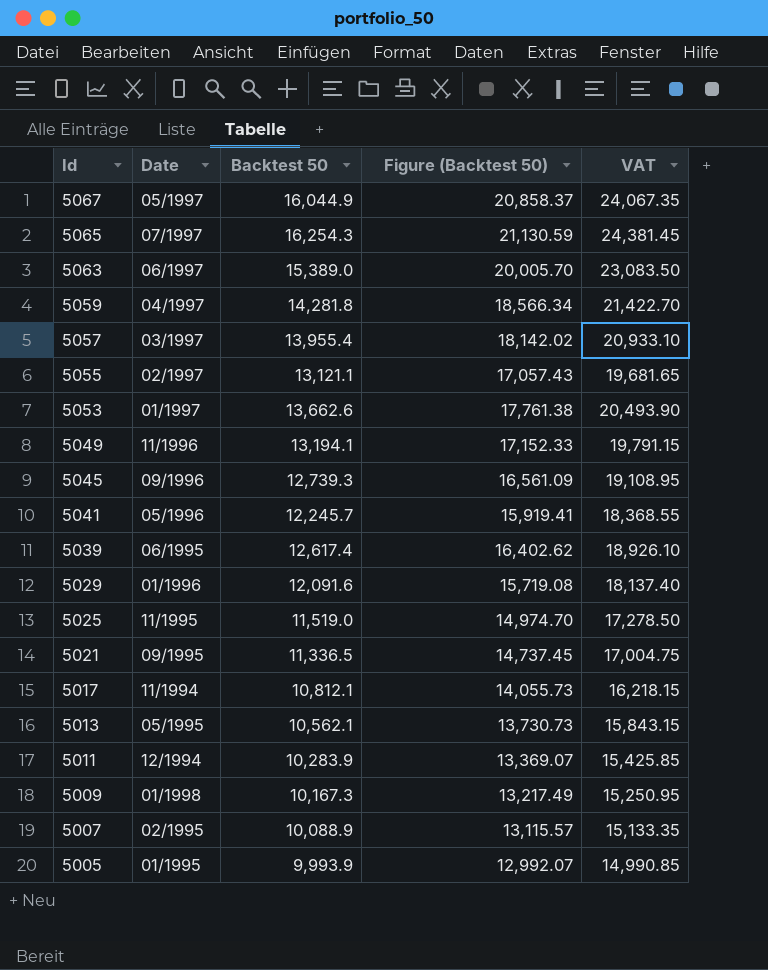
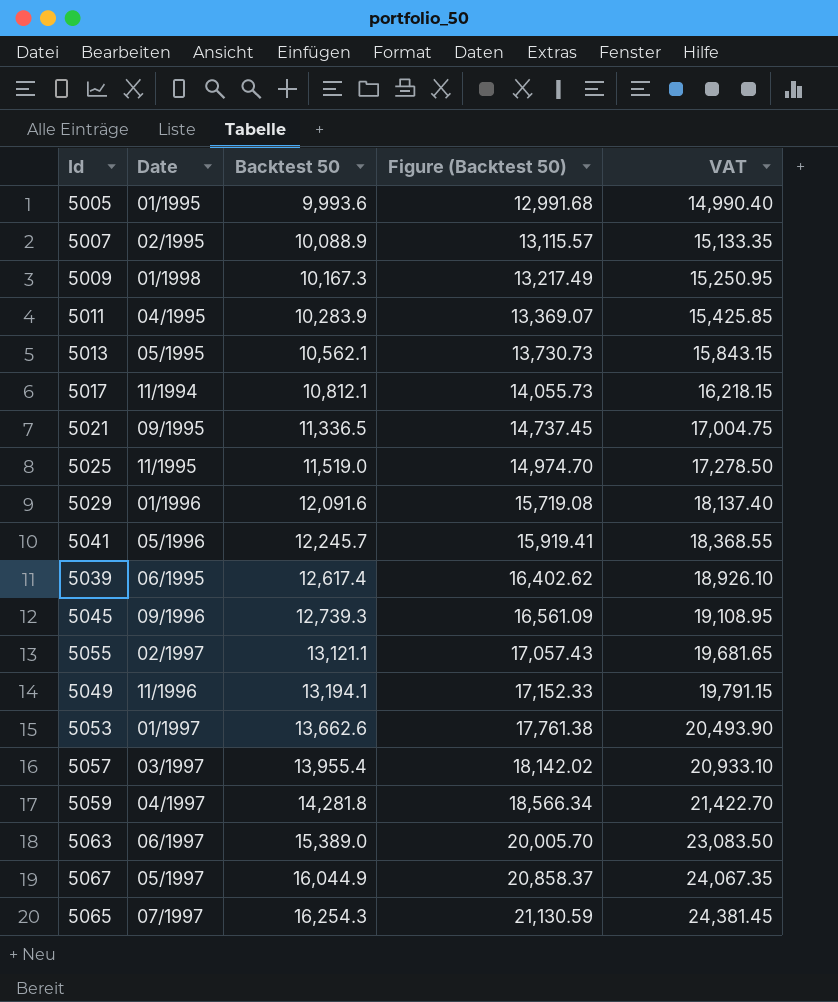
row order: Id descending -> Backtest 50 ascending
5005 | Backtest 50: 9,993.9 -> 9,993.6
5005 | Figure (Backtest 50): 12,992.07 -> 12,991.68
5005 | VAT: 14,990.85 -> 14,990.40
5011 | Date: 12/1994 -> 04/1995

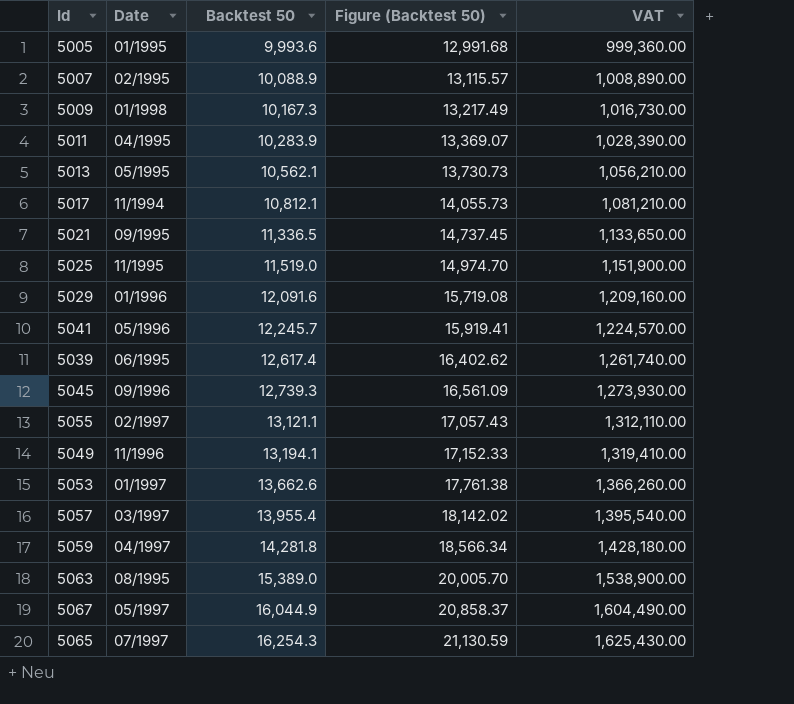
column VAT | formula: [Backtest 50] * 1.5 -> [Backtest 50] * 100
5063 | Date: 06/1997 -> 08/1995

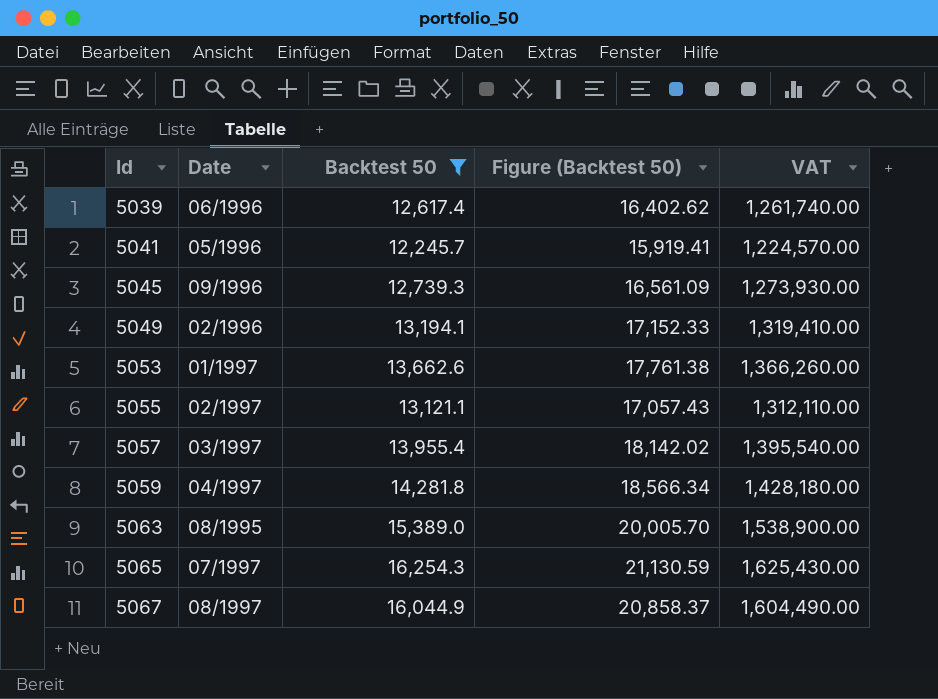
filter: none -> Backtest 50 >= 12,245.7
row order: Backtest 50 ascending -> Id ascending
5039 | Date: 06/1995 -> 06/1996
5049 | Date: 11/1996 -> 02/1996
5067 | Date: 05/1997 -> 08/1997

